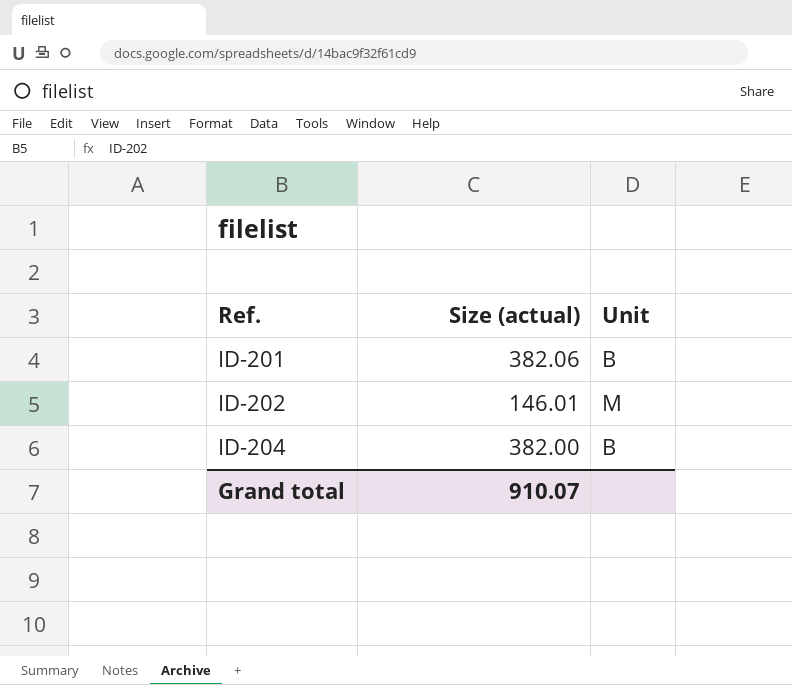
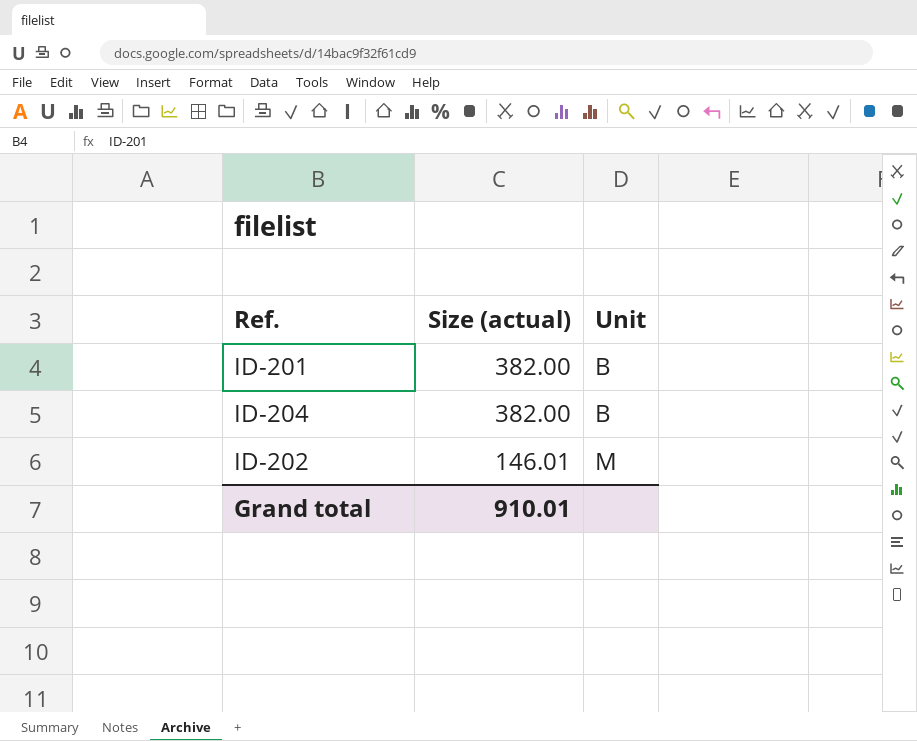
row order: Ref. ascending -> Size (actual) descending
ID-201 | Size (actual): 382.06 -> 382.00
Grand total | Size (actual): 910.07 -> 910.01

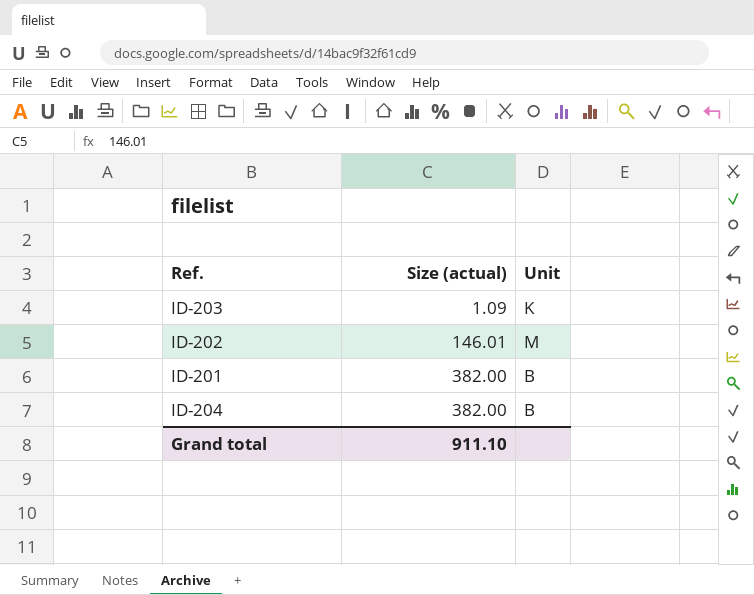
row order: Size (actual) descending -> Size (actual) ascending
row ID-203: none -> 1.09 | K
Grand total | Size (actual): 910.01 -> 911.10

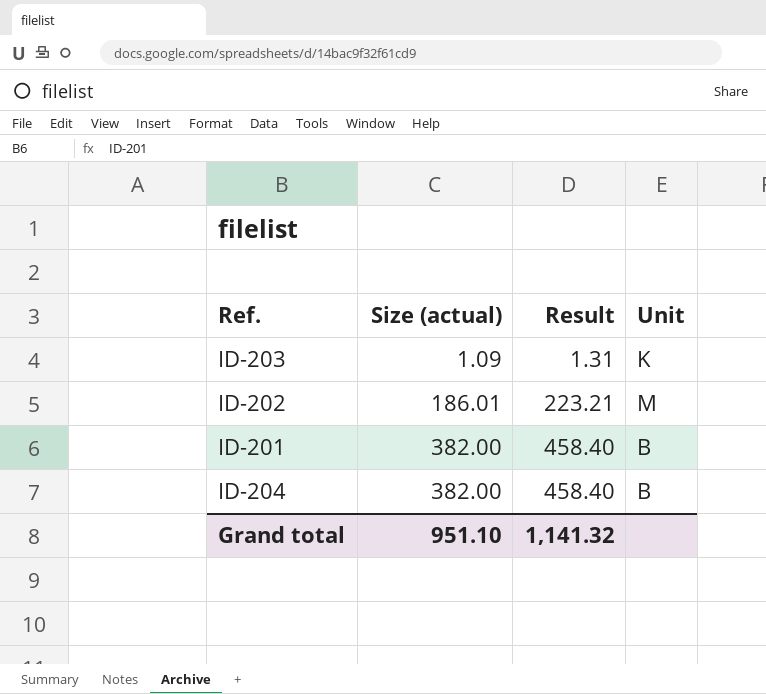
column Result | formula: none -> [Size (actual)] * 1.2
ID-202 | Size (actual): 146.01 -> 186.01
Grand total | Size (actual): 911.10 -> 951.10

